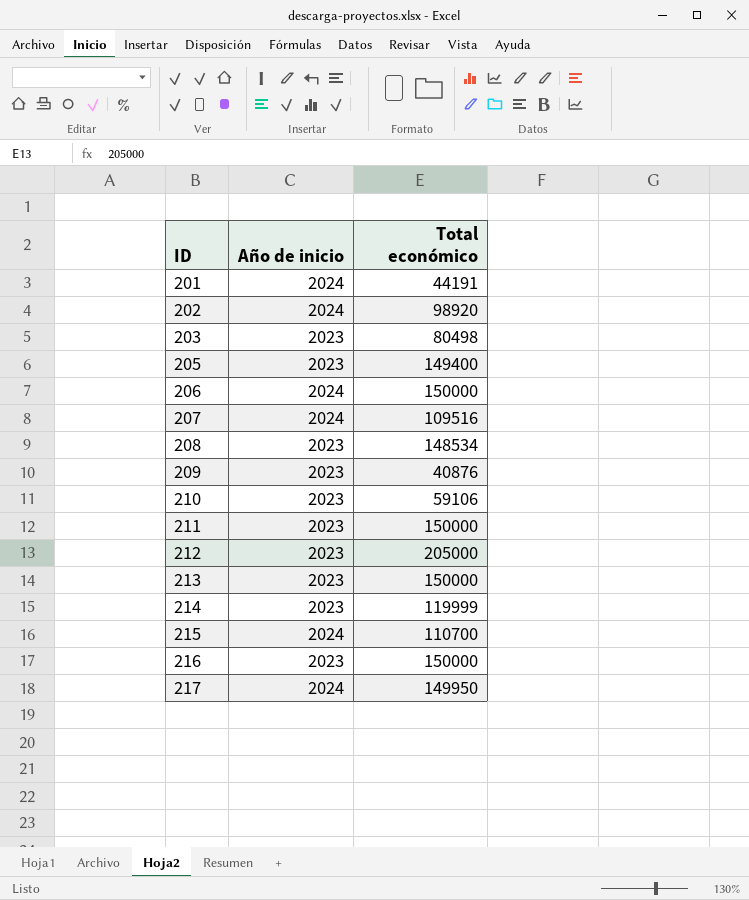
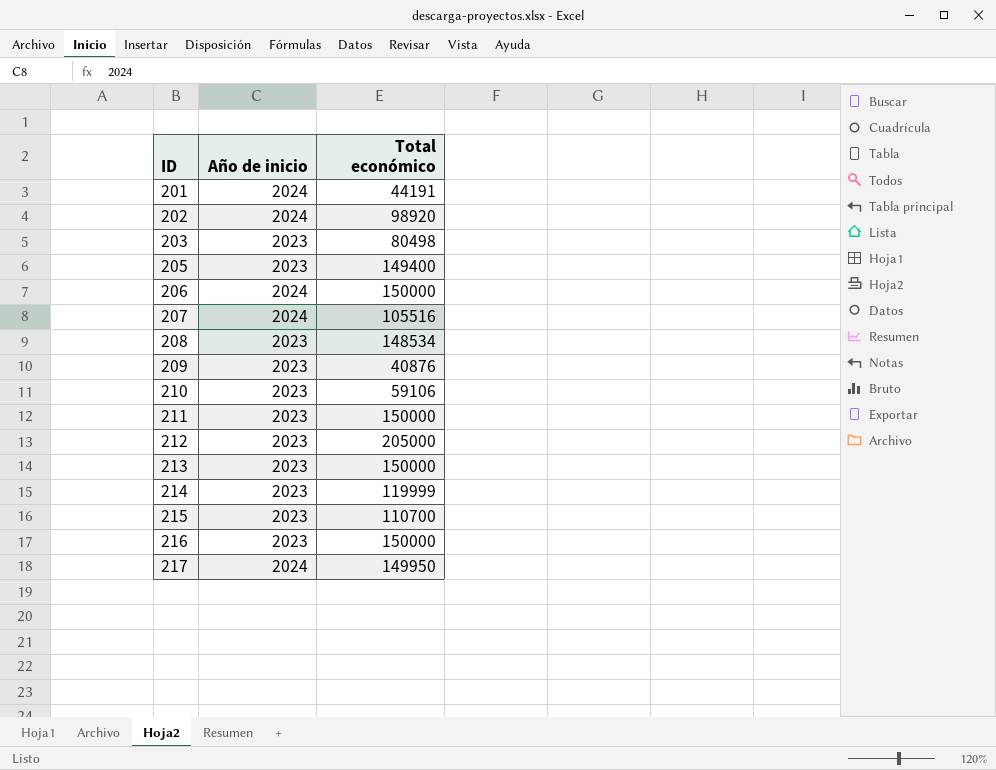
207 | Total económico: 109516 -> 105516
215 | Año de inicio: 2024 -> 2023

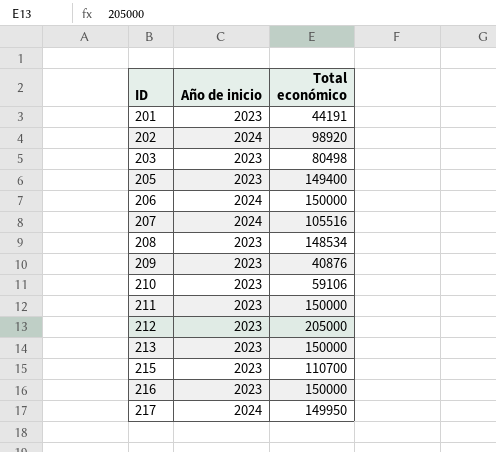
row 214: 2023 | 119999 -> none
201 | Año de inicio: 2024 -> 2023

